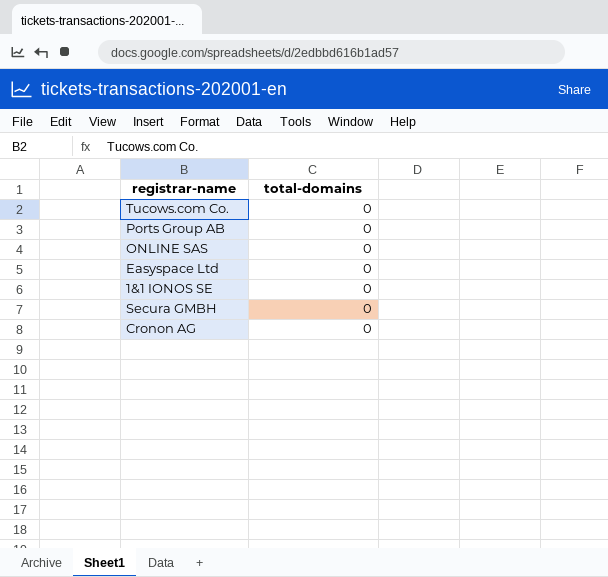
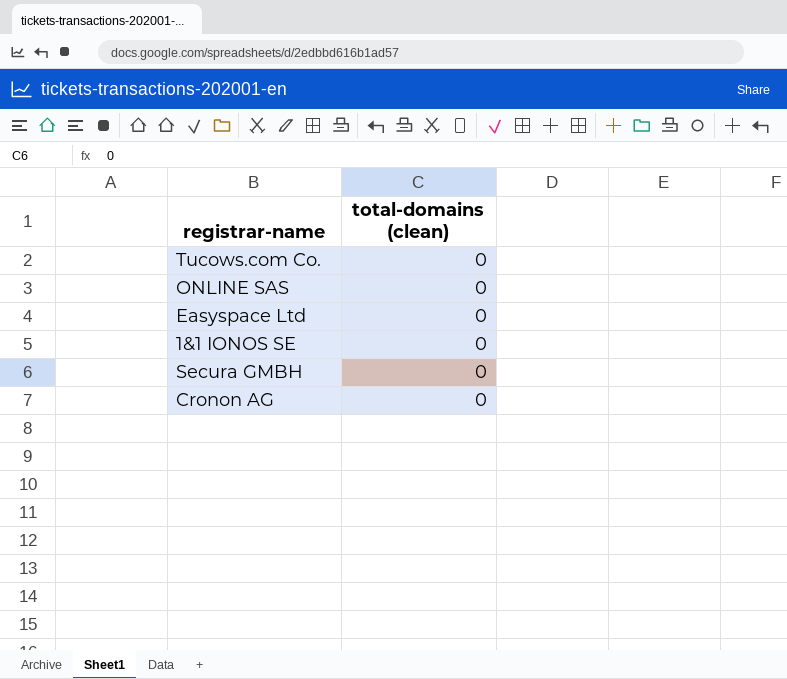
column name: total-domains -> total-domains (clean)
row Ports Group AB: 0 -> none

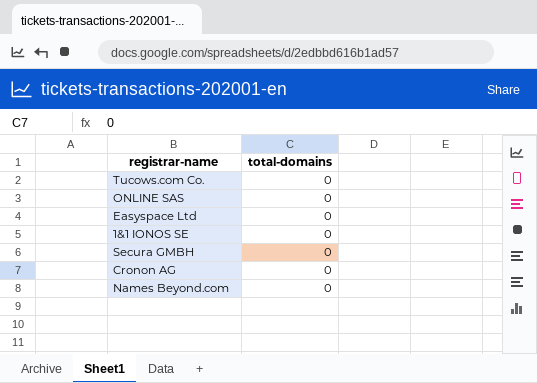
column name: total-domains (clean) -> total-domains
row Names Beyond.com: none -> 0

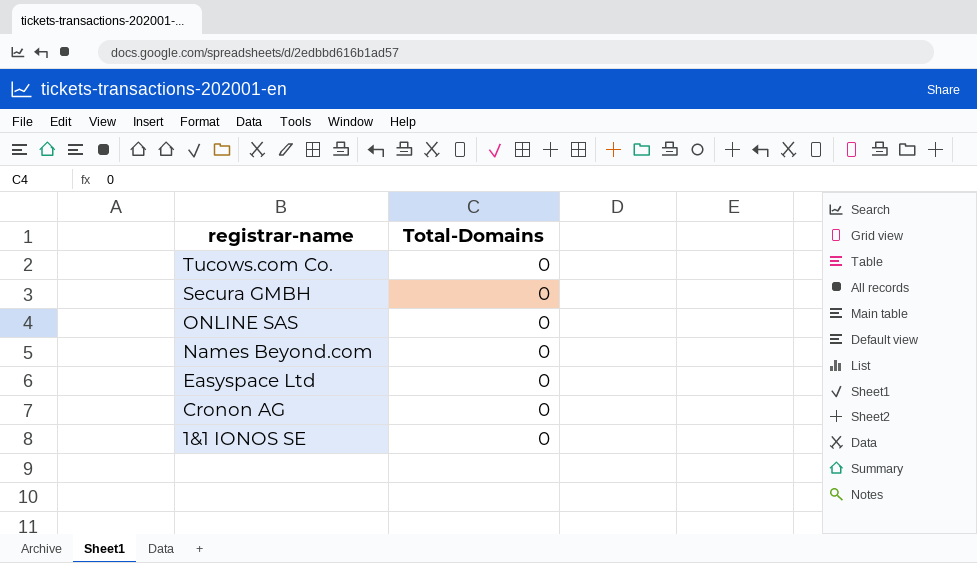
row order: none -> registrar-name descending
column name: total-domains -> Total-Domains

